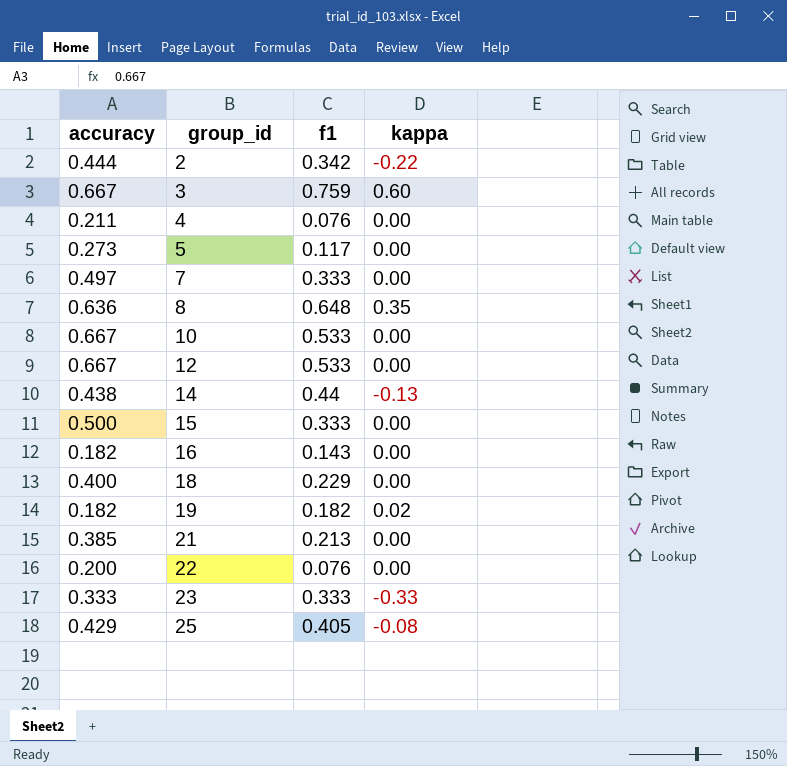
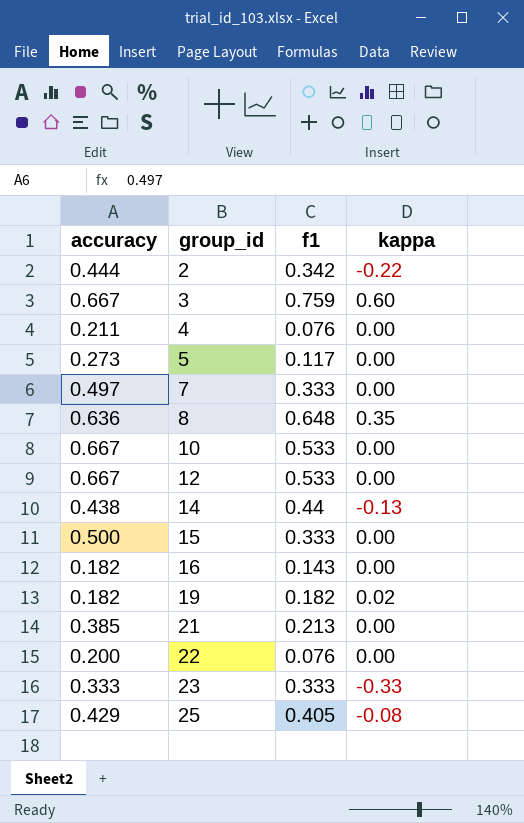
row 18: 0.400 | 0.229 | 0.00 -> none

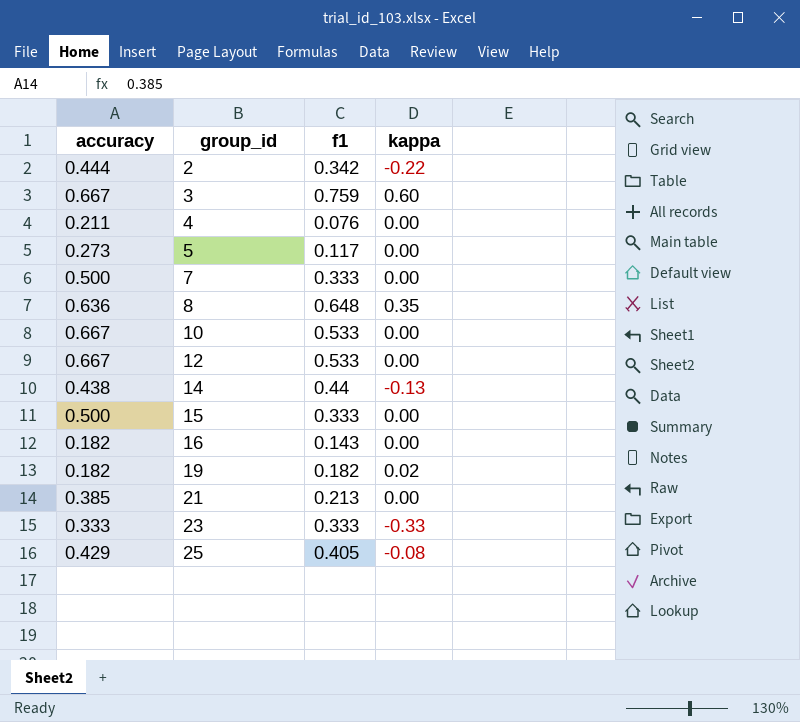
row 22: 0.200 | 0.076 | 0.00 -> none
7 | accuracy: 0.497 -> 0.500

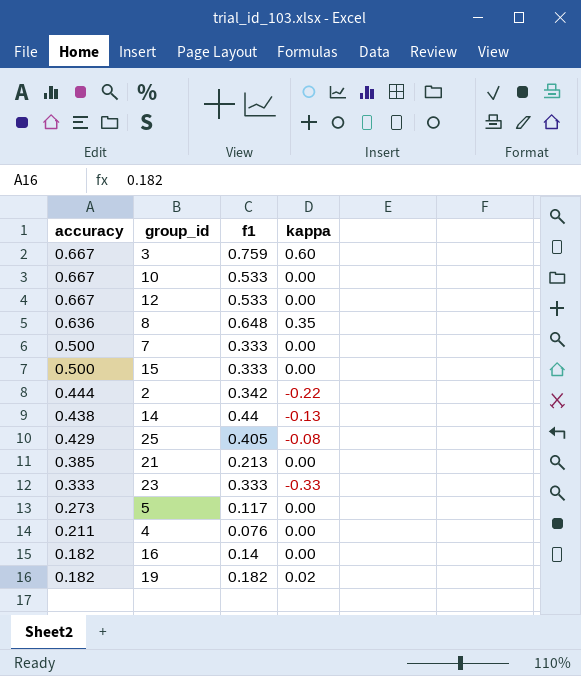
row order: group_id ascending -> accuracy descending
16 | f1: 0.143 -> 0.14

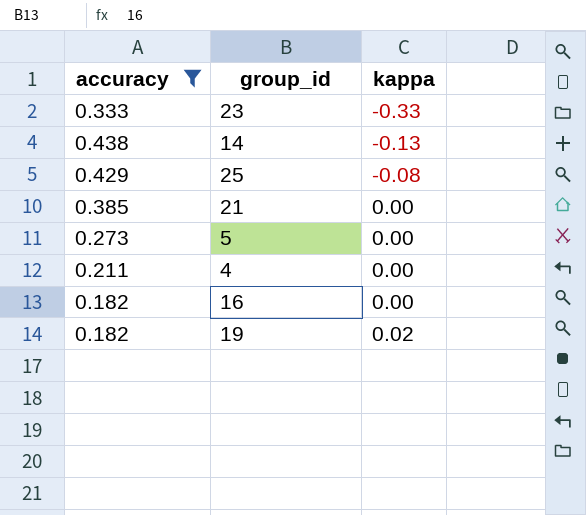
filter: none -> accuracy <= 0.438
row order: accuracy descending -> kappa ascending
column f1 | position: 3 -> none

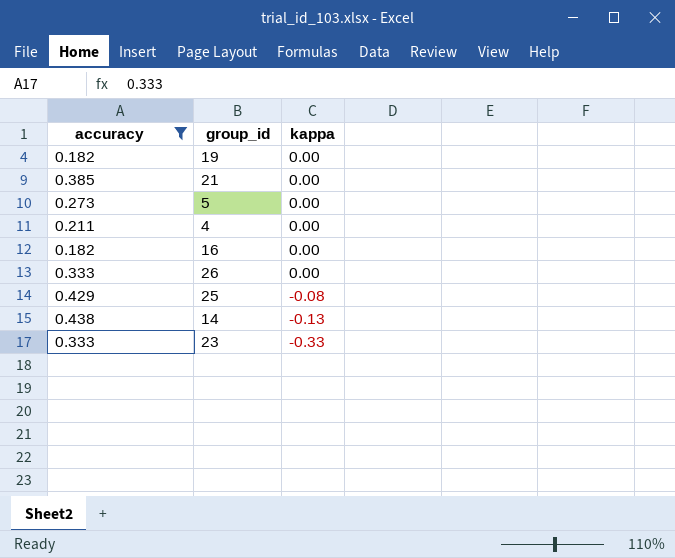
row order: kappa ascending -> kappa descending
19 | kappa: 0.02 -> 0.00
row 26: none -> 0.333 | 0.00

